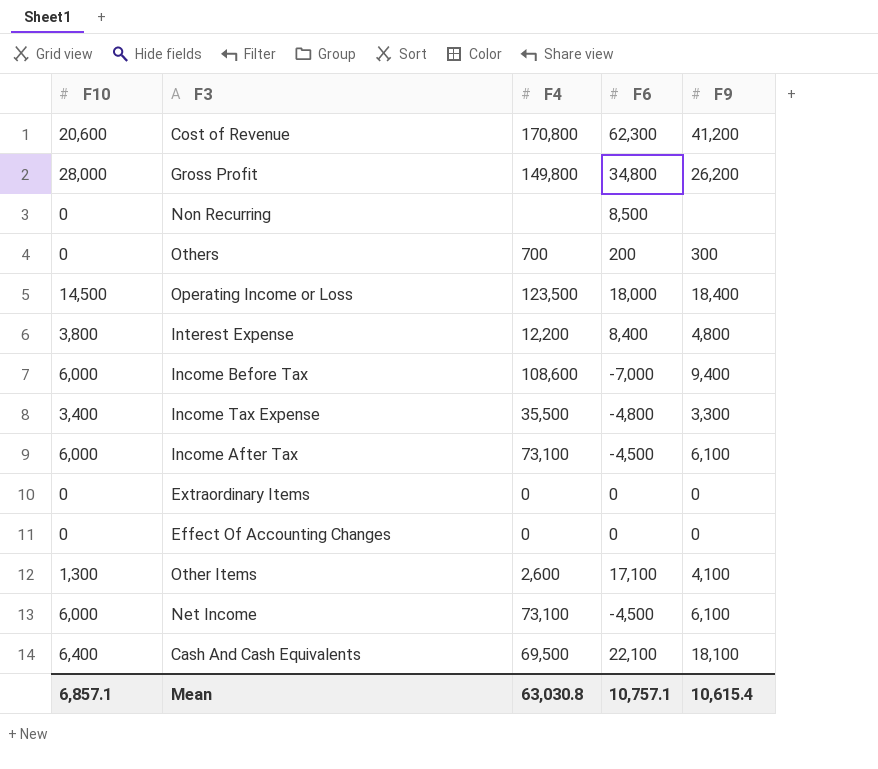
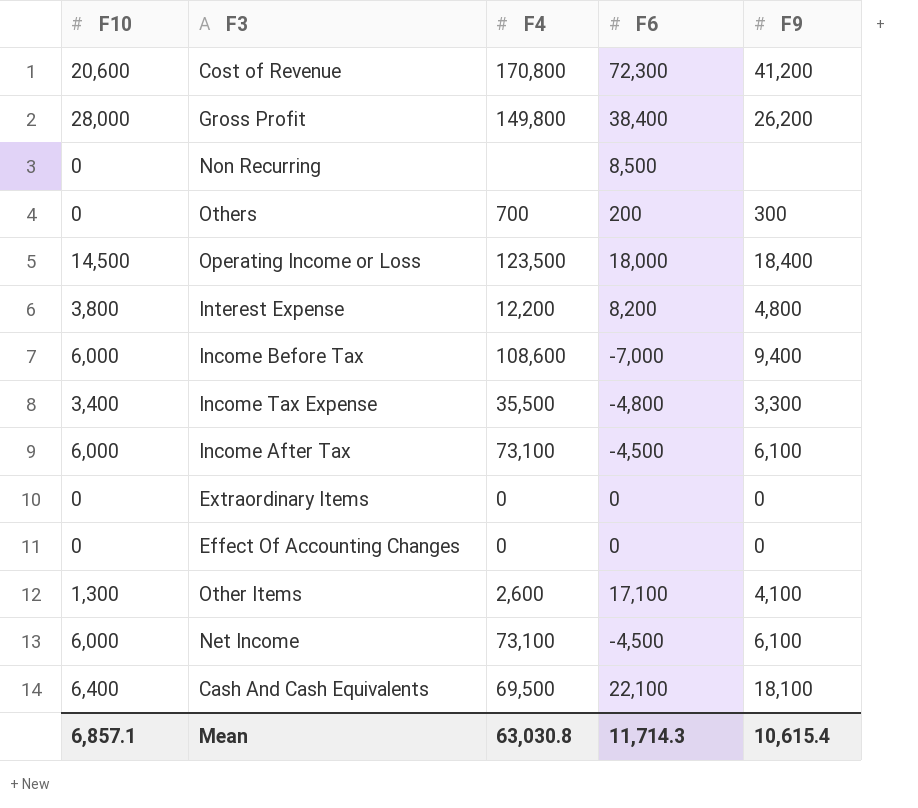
Cost of Revenue | F6: 62,300 -> 72,300
Gross Profit | F6: 34,800 -> 38,400
Interest Expense | F6: 8,400 -> 8,200
Mean | F6: 10,757.1 -> 11,714.3

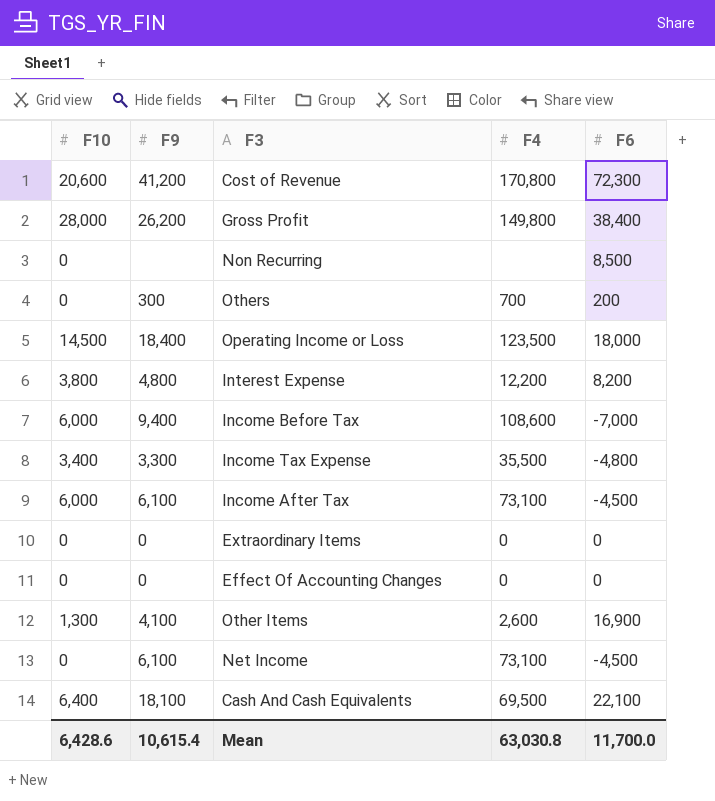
column F9 | position: 5 -> 2
Other Items | F6: 17,100 -> 16,900
Net Income | F10: 6,000 -> 0
Mean | F10: 6,857.1 -> 6,428.6
Mean | F6: 11,714.3 -> 11,700.0

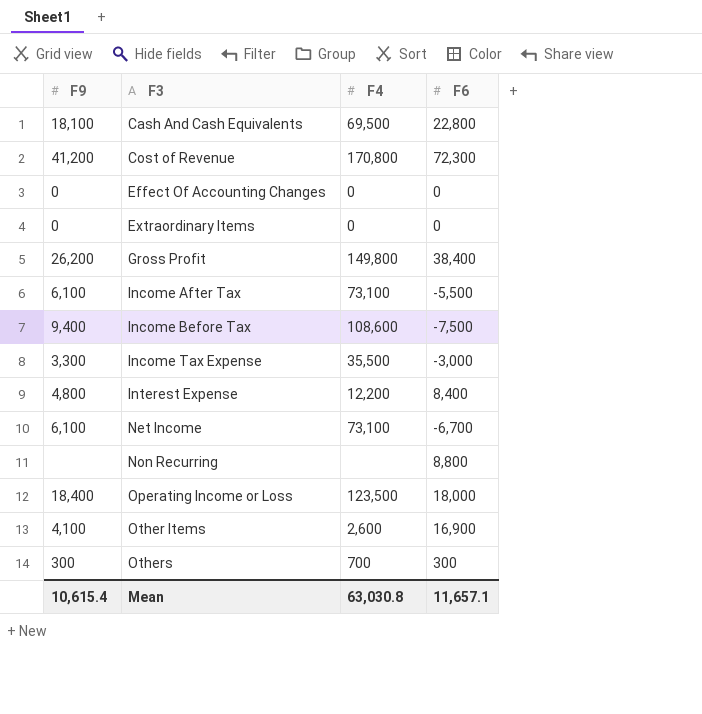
row order: none -> F3 ascending
column F10 | position: 1 -> none
Cash And Cash Equivalents | F6: 22,100 -> 22,800
Income After Tax | F6: -4,500 -> -5,500
Income Before Tax | F6: -7,000 -> -7,500
Income Tax Expense | F6: -4,800 -> -3,000
Interest Expense | F6: 8,200 -> 8,400
Net Income | F6: -4,500 -> -6,700
Non Recurring | F6: 8,500 -> 8,800
Others | F6: 200 -> 300
Mean | F6: 11,700.0 -> 11,657.1

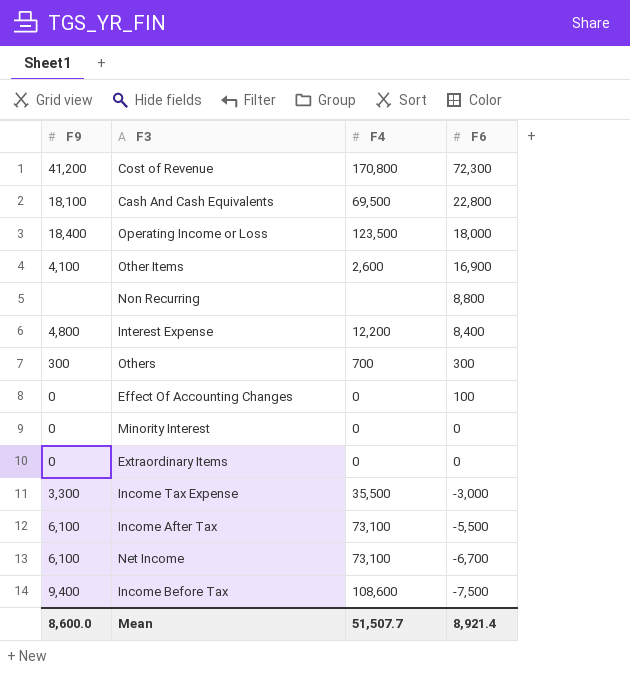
row order: F3 ascending -> F6 descending
row Gross Profit: 26,200 | 149,800 | 38,400 -> none
Effect Of Accounting Changes | F6: 0 -> 100
row Minority Interest: none -> 0 | 0 | 0
Mean | F9: 10,615.4 -> 8,600.0
Mean | F4: 63,030.8 -> 51,507.7
Mean | F6: 11,657.1 -> 8,921.4

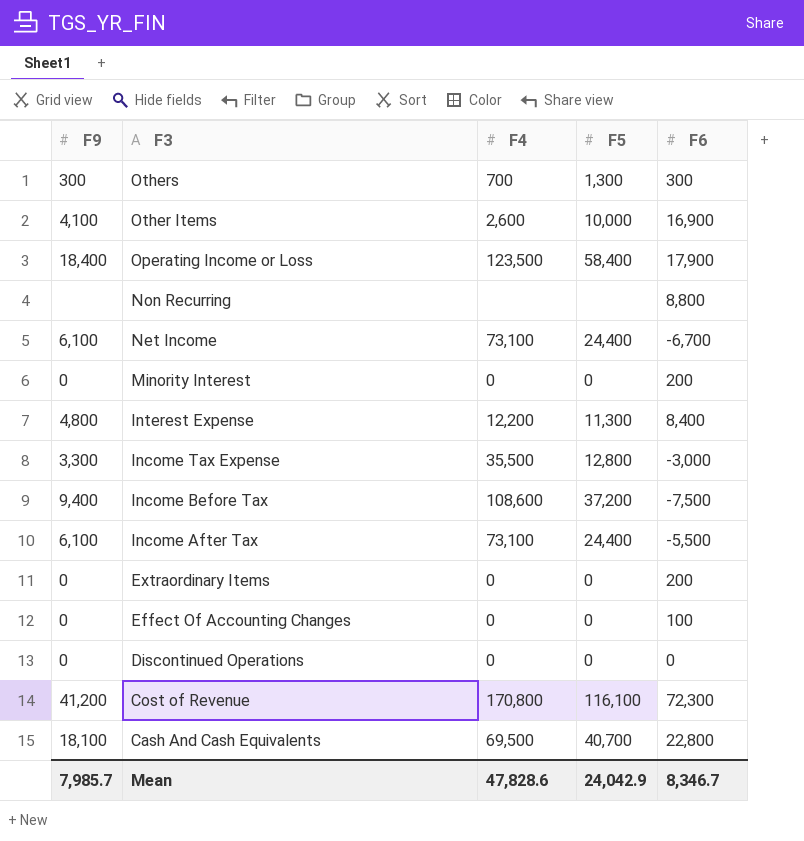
row order: F6 descending -> F3 descending
column F5 | position: none -> 4
Operating Income or Loss | F6: 18,000 -> 17,900
Minority Interest | F6: 0 -> 200
Extraordinary Items | F6: 0 -> 200
row Discontinued Operations: none -> 0 | 0 | 0 | 0
Mean | F9: 8,600.0 -> 7,985.7
Mean | F4: 51,507.7 -> 47,828.6
Mean | F6: 8,921.4 -> 8,346.7

